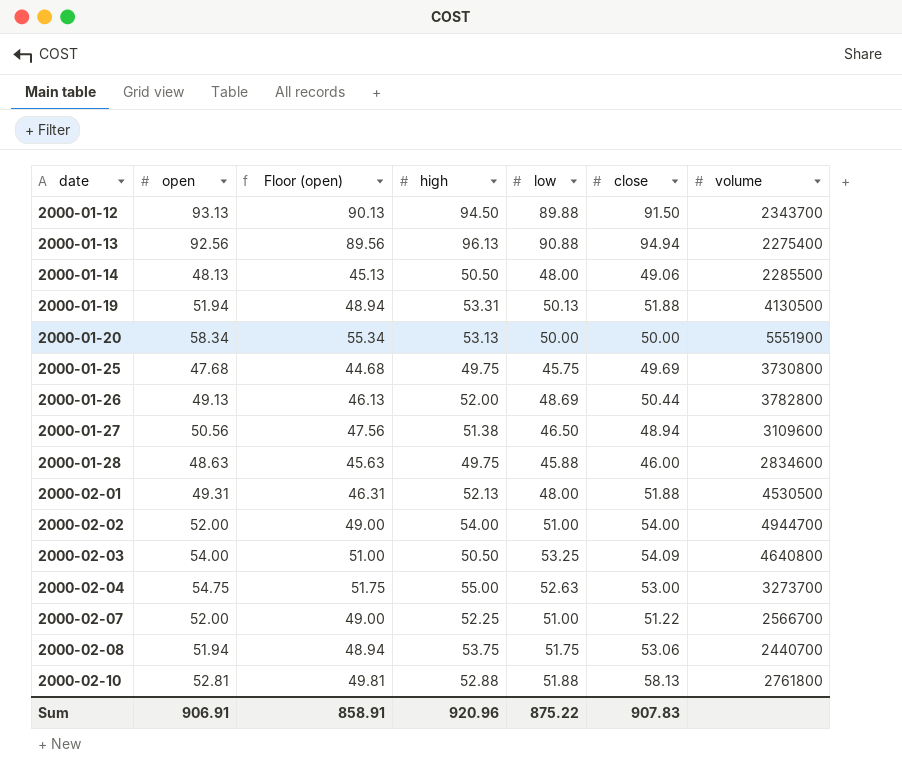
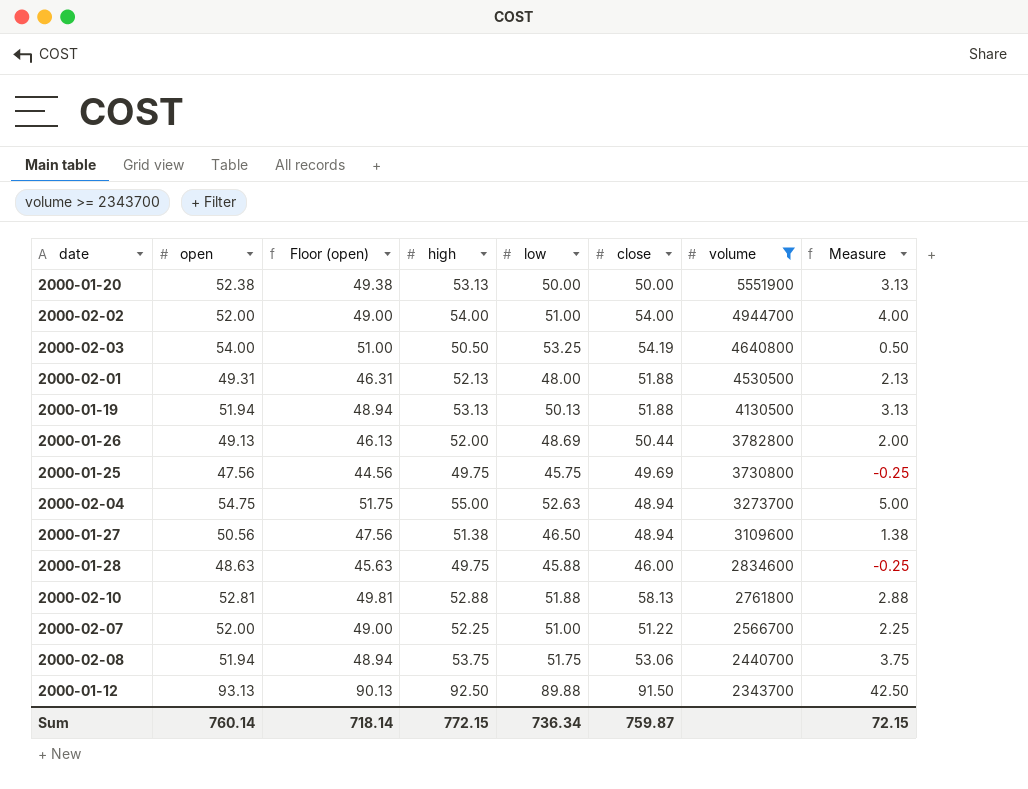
filter: none -> volume >= 2343700
row order: date ascending -> volume descending
column Measure | formula: none -> [high] - 50
2000-01-20 | open: 58.34 -> 52.38
2000-01-20 | Floor (open): 55.34 -> 49.38
2000-02-03 | close: 54.09 -> 54.19
2000-01-19 | high: 53.31 -> 53.13
2000-01-25 | open: 47.68 -> 47.56
2000-01-25 | Floor (open): 44.68 -> 44.56
2000-02-04 | close: 53.00 -> 48.94
2000-01-12 | high: 94.50 -> 92.50
Sum | open: 906.91 -> 760.14
Sum | Floor (open): 858.91 -> 718.14
Sum | high: 920.96 -> 772.15
Sum | low: 875.22 -> 736.34
Sum | close: 907.83 -> 759.87

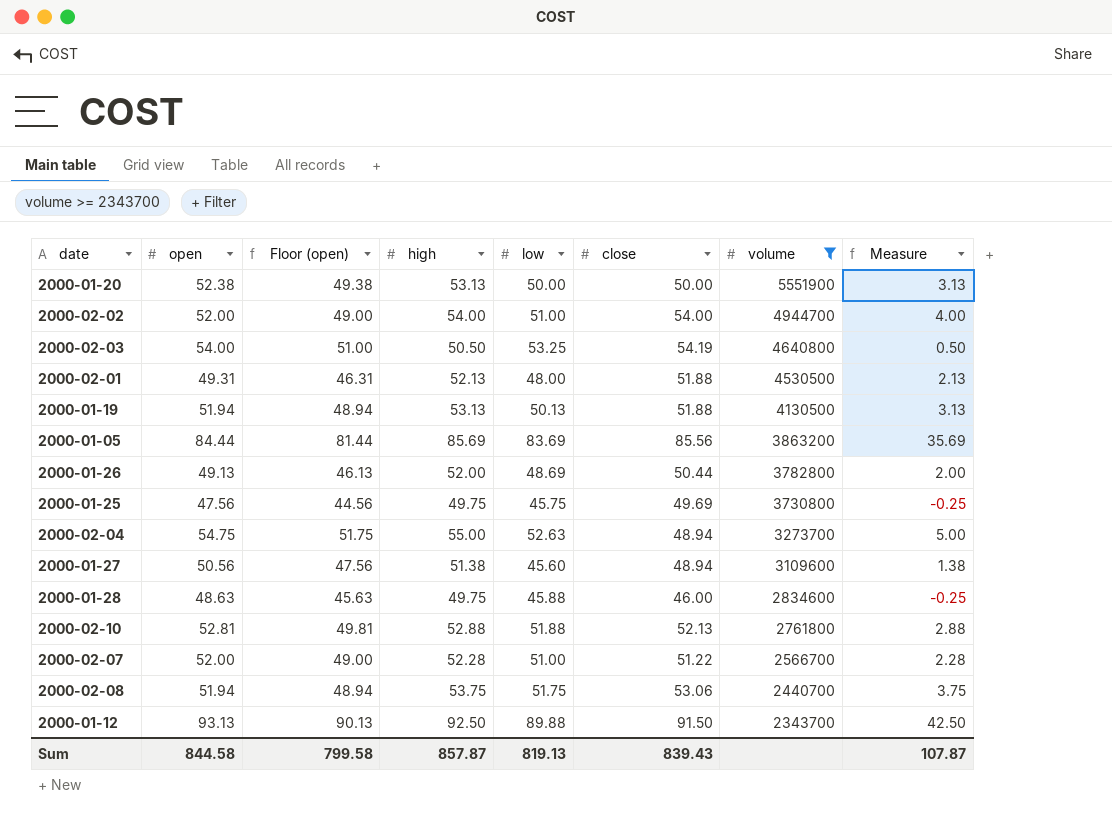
row 2000-01-05: none -> 84.44 | 81.44 | 85.69 | 83.69 | 85.56 | 3863200 | 35.69
2000-01-27 | low: 46.50 -> 45.60
2000-02-10 | close: 58.13 -> 52.13
2000-02-07 | high: 52.25 -> 52.28
2000-02-07 | Measure: 2.25 -> 2.28
Sum | open: 760.14 -> 844.58
Sum | Floor (open): 718.14 -> 799.58
Sum | high: 772.15 -> 857.87
Sum | low: 736.34 -> 819.13
Sum | close: 759.87 -> 839.43
Sum | Measure: 72.15 -> 107.87

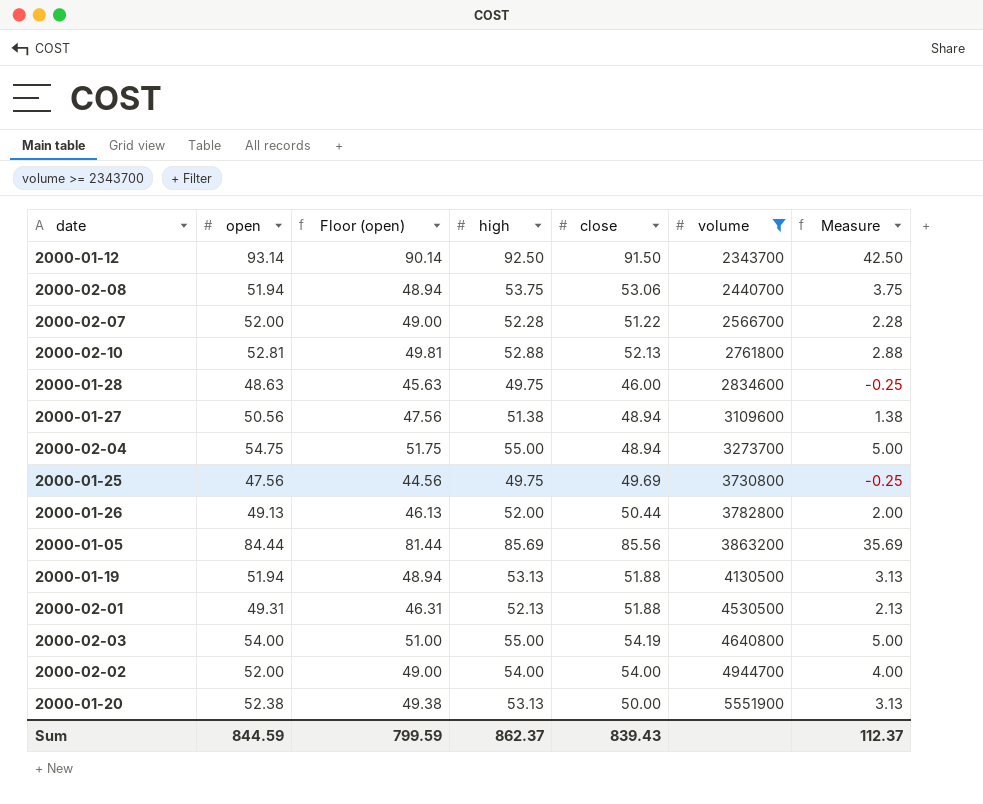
row order: volume descending -> volume ascending
column low | position: 5 -> none
2000-01-12 | open: 93.13 -> 93.14
2000-01-12 | Floor (open): 90.13 -> 90.14
2000-02-03 | high: 50.50 -> 55.00
2000-02-03 | Measure: 0.50 -> 5.00
Sum | open: 844.58 -> 844.59
Sum | Floor (open): 799.58 -> 799.59
Sum | high: 857.87 -> 862.37
Sum | Measure: 107.87 -> 112.37

